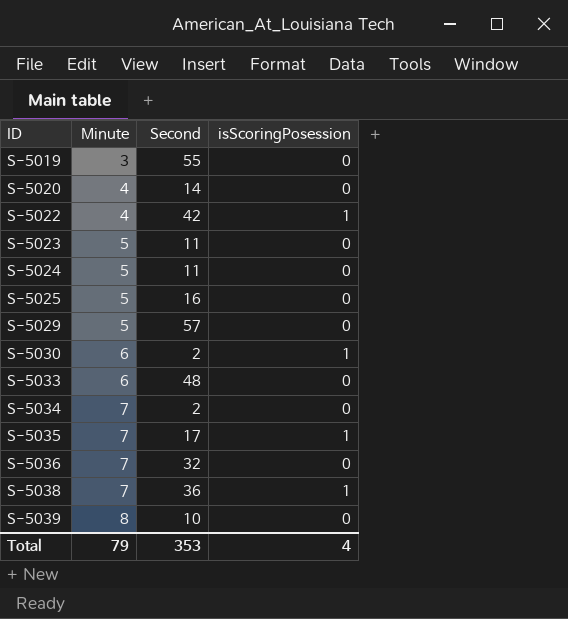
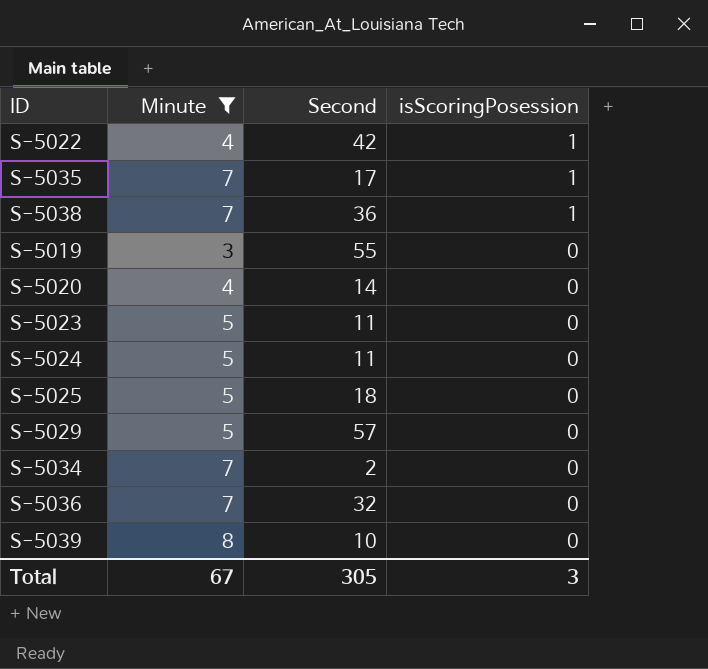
filter: none -> Minute != 6
row order: ID ascending -> isScoringPosession descending
S-5025 | Second: 16 -> 18
Total | Minute: 79 -> 67
Total | Second: 353 -> 305
Total | isScoringPosession: 4 -> 3

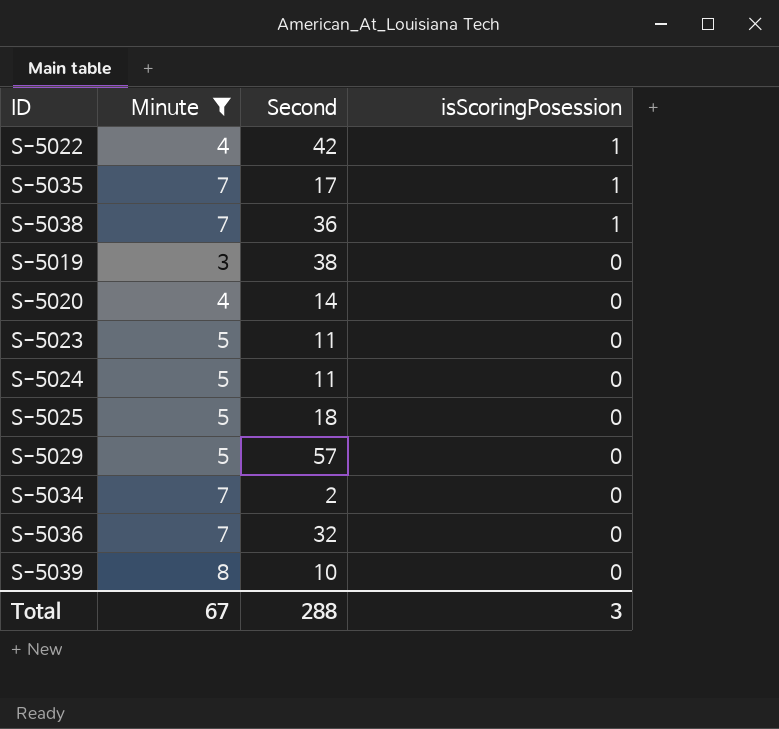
S-5019 | Second: 55 -> 38
Total | Second: 305 -> 288

